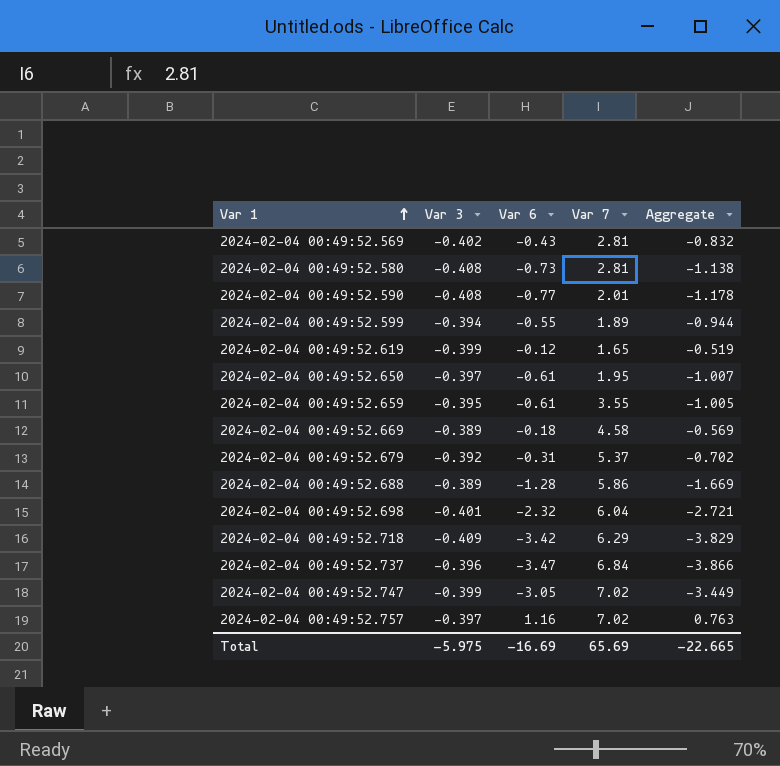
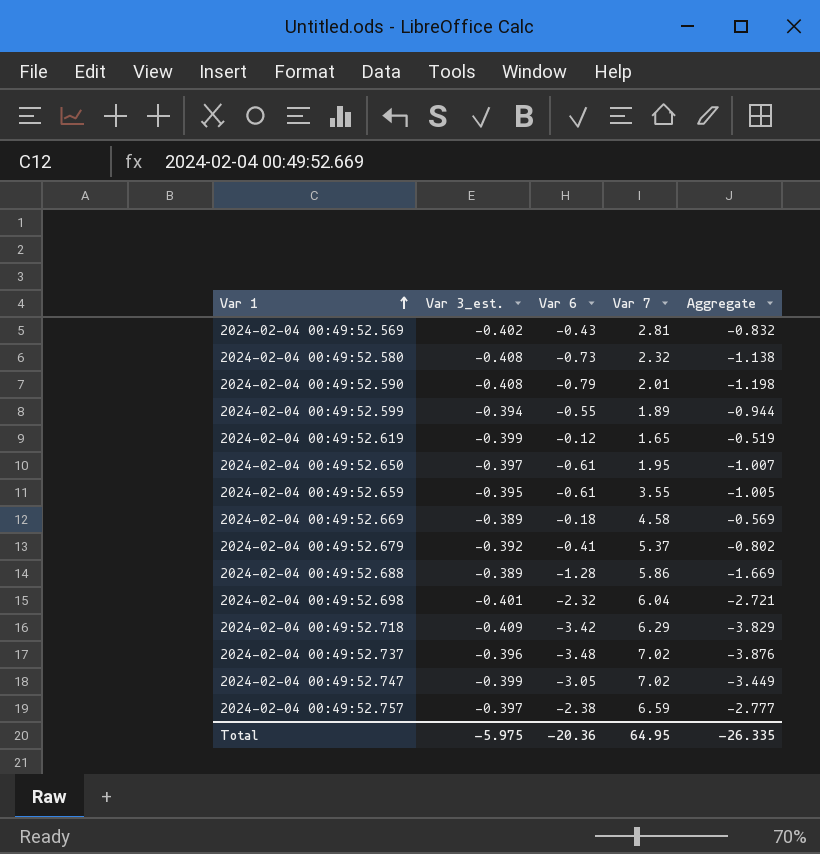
column name: Var 3 -> Var 3_est.
2024-02-04 00:49:52.580 | Var 7: 2.81 -> 2.32
2024-02-04 00:49:52.590 | Var 6: -0.77 -> -0.79
2024-02-04 00:49:52.590 | Aggregate: -1.178 -> -1.198
2024-02-04 00:49:52.679 | Var 6: -0.31 -> -0.41
2024-02-04 00:49:52.679 | Aggregate: -0.702 -> -0.802
2024-02-04 00:49:52.737 | Var 6: -3.47 -> -3.48
2024-02-04 00:49:52.737 | Var 7: 6.84 -> 7.02
2024-02-04 00:49:52.737 | Aggregate: -3.866 -> -3.876
2024-02-04 00:49:52.757 | Var 6: 1.16 -> -2.38
2024-02-04 00:49:52.757 | Var 7: 7.02 -> 6.59
2024-02-04 00:49:52.757 | Aggregate: 0.763 -> -2.777
Total | Var 6: -16.69 -> -20.36
Total | Var 7: 65.69 -> 64.95
Total | Aggregate: -22.665 -> -26.335

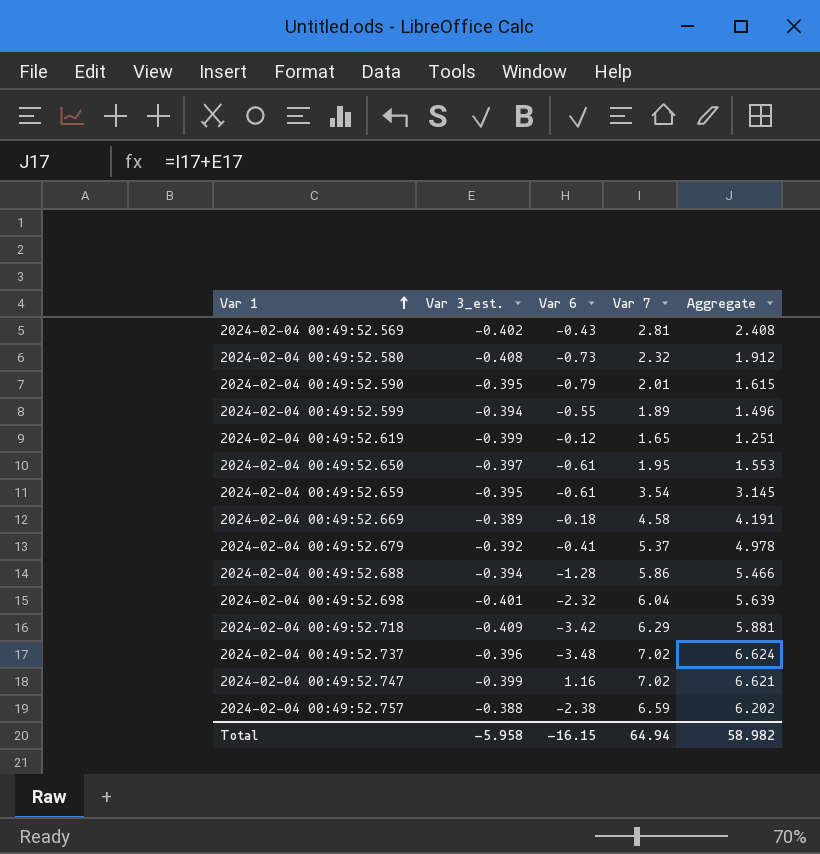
column Aggregate | formula: [Var 3_est.] + [Var 6] -> [Var 3_est.] + [Var 7]
2024-02-04 00:49:52.590 | Var 3_est.: -0.408 -> -0.395
2024-02-04 00:49:52.659 | Var 7: 3.55 -> 3.54
2024-02-04 00:49:52.688 | Var 3_est.: -0.389 -> -0.394
2024-02-04 00:49:52.747 | Var 6: -3.05 -> 1.16
2024-02-04 00:49:52.757 | Var 3_est.: -0.397 -> -0.388
Total | Var 3_est.: -5.975 -> -5.958
Total | Var 6: -20.36 -> -16.15
Total | Var 7: 64.95 -> 64.94
Total | Aggregate: -26.335 -> 58.982

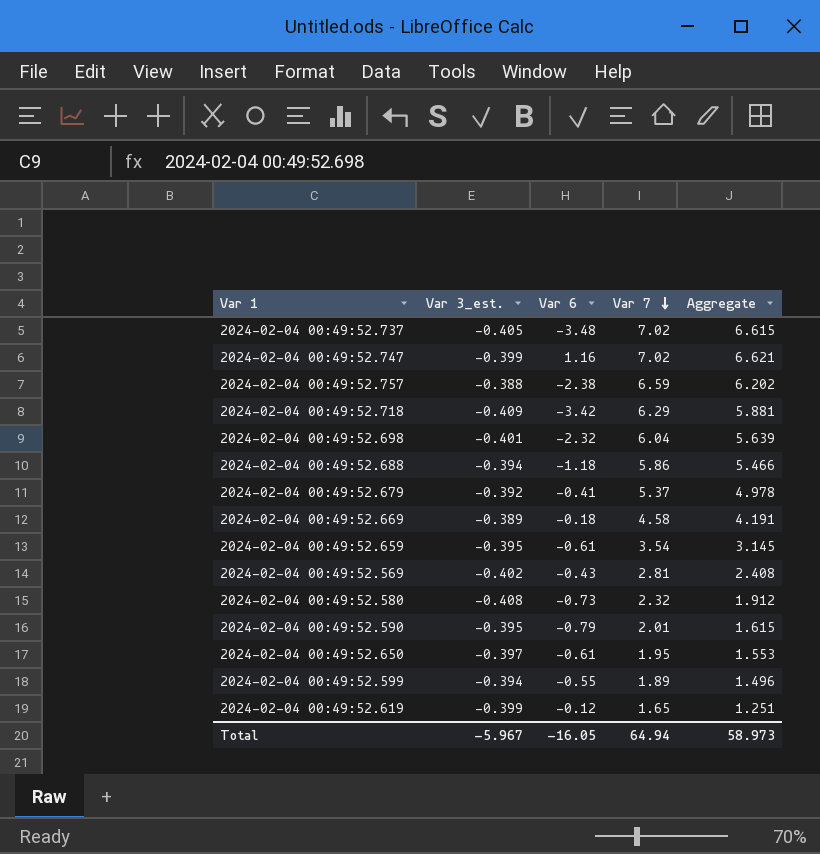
row order: Var 1 ascending -> Var 7 descending
2024-02-04 00:49:52.737 | Var 3_est.: -0.396 -> -0.405
2024-02-04 00:49:52.737 | Aggregate: 6.624 -> 6.615
2024-02-04 00:49:52.688 | Var 6: -1.28 -> -1.18
Total | Var 3_est.: -5.958 -> -5.967
Total | Var 6: -16.15 -> -16.05
Total | Aggregate: 58.982 -> 58.973

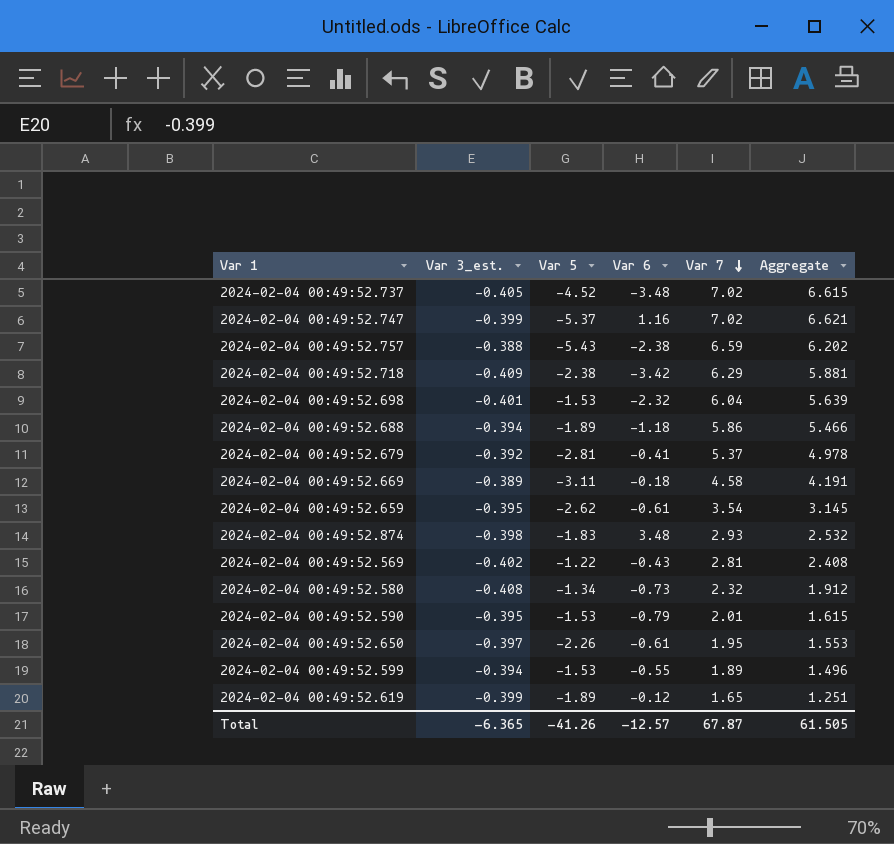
column Var 5 | position: none -> 3
row 2024-02-04 00:49:52.874: none -> -0.398 | -1.83 | 3.48 | 2.93 | 2.532
Total | Var 3_est.: -5.967 -> -6.365
Total | Var 6: -16.05 -> -12.57
Total | Var 7: 64.94 -> 67.87
Total | Aggregate: 58.973 -> 61.505

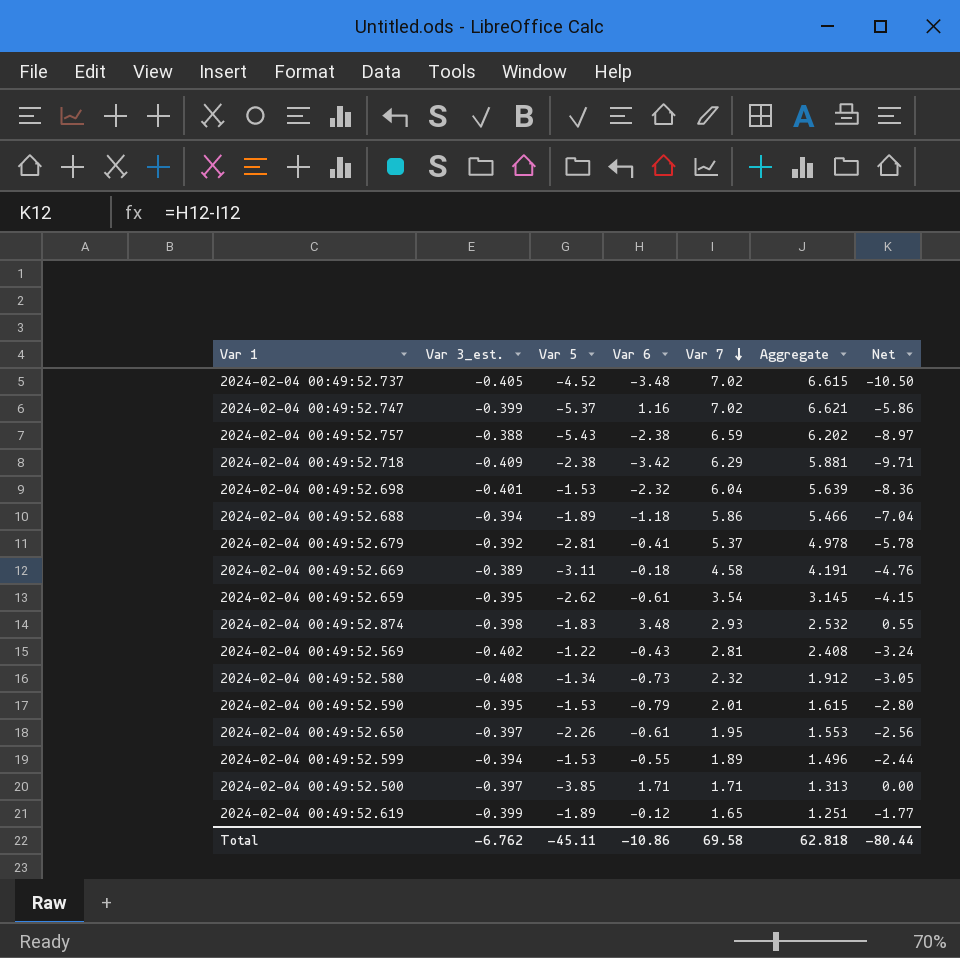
column Net | formula: none -> [Var 6] - [Var 7]
row 2024-02-04 00:49:52.500: none -> -0.397 | -3.85 | 1.71 | 1.71 | 1.313 | 0.00
Total | Var 3_est.: -6.365 -> -6.762
Total | Var 5: -41.26 -> -45.11
Total | Var 6: -12.57 -> -10.86
Total | Var 7: 67.87 -> 69.58
Total | Aggregate: 61.505 -> 62.818

